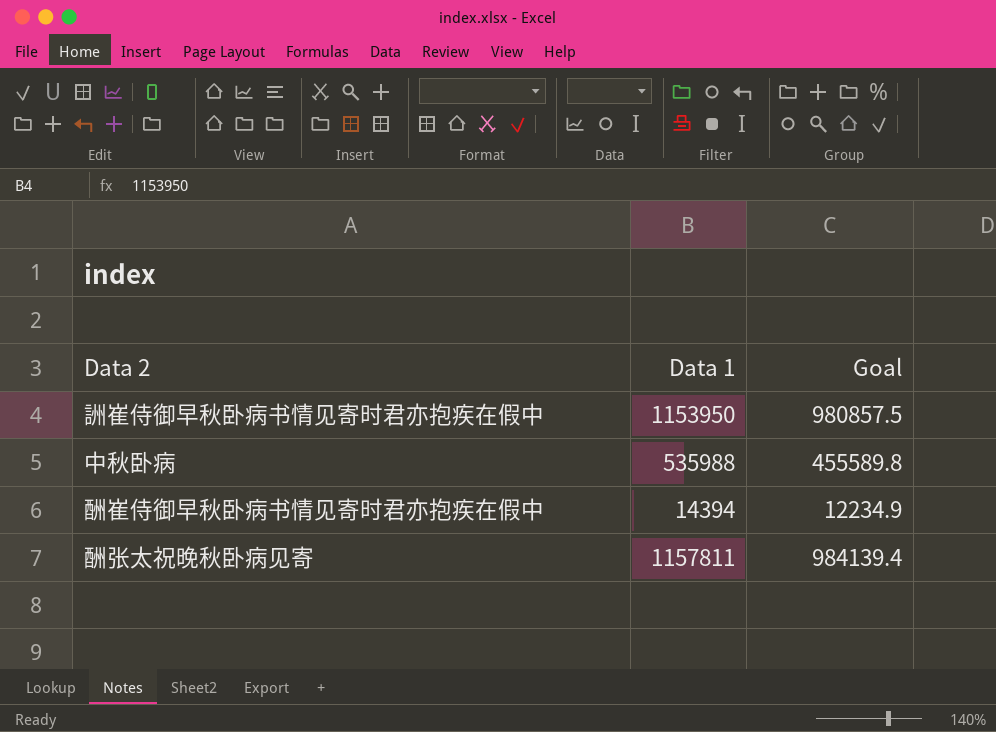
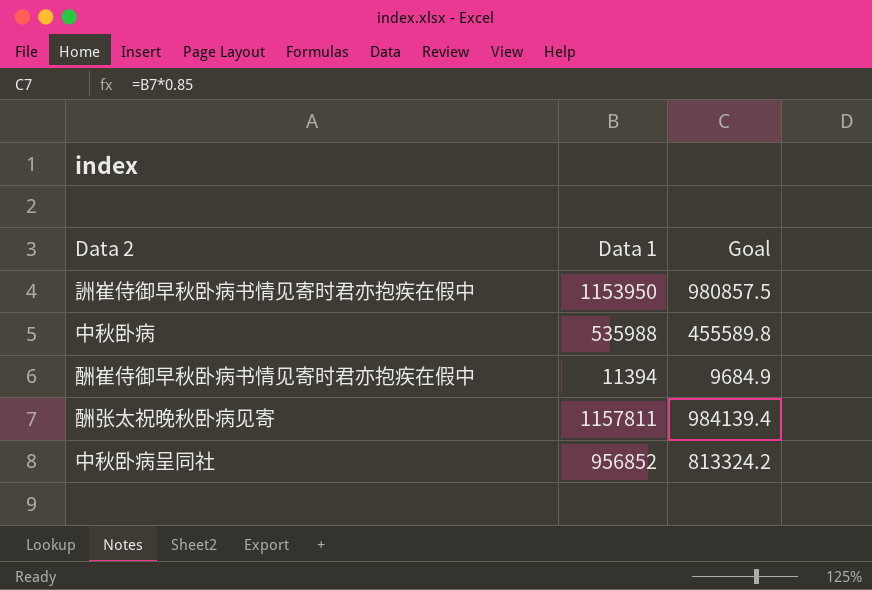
酬崔侍御早秋卧病书情见寄时君亦抱疾在假中 | Data 1: 14394 -> 11394
酬崔侍御早秋卧病书情见寄时君亦抱疾在假中 | Goal: 12234.9 -> 9684.9
row 中秋卧病呈同社: none -> 956852 | 813324.2

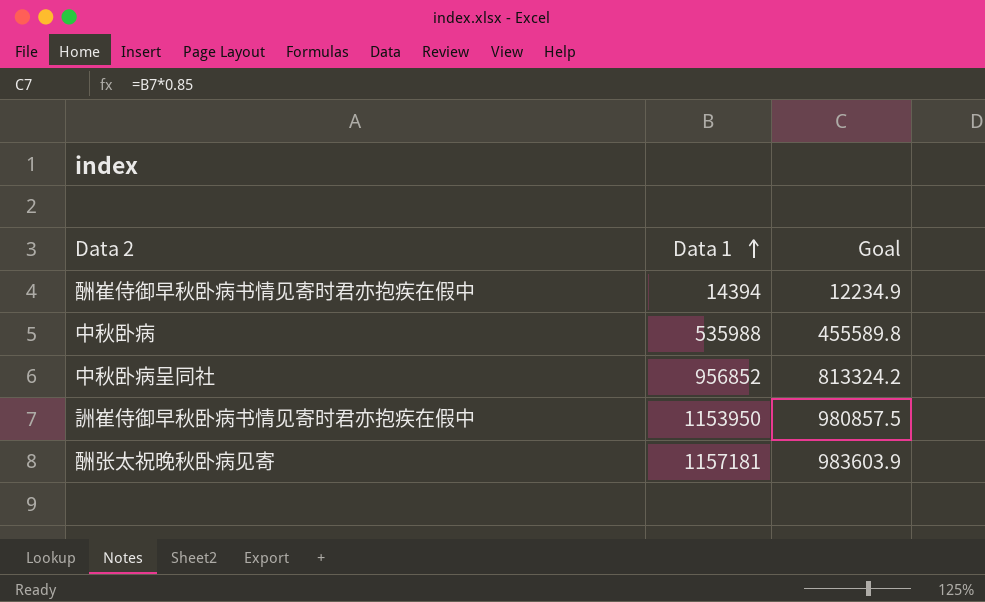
row order: none -> Data 1 ascending
酬崔侍御早秋卧病书情见寄时君亦抱疾在假中 | Data 1: 11394 -> 14394
酬崔侍御早秋卧病书情见寄时君亦抱疾在假中 | Goal: 9684.9 -> 12234.9
酬张太祝晚秋卧病见寄 | Data 1: 1157811 -> 1157181
酬张太祝晚秋卧病见寄 | Goal: 984139.4 -> 983603.9

